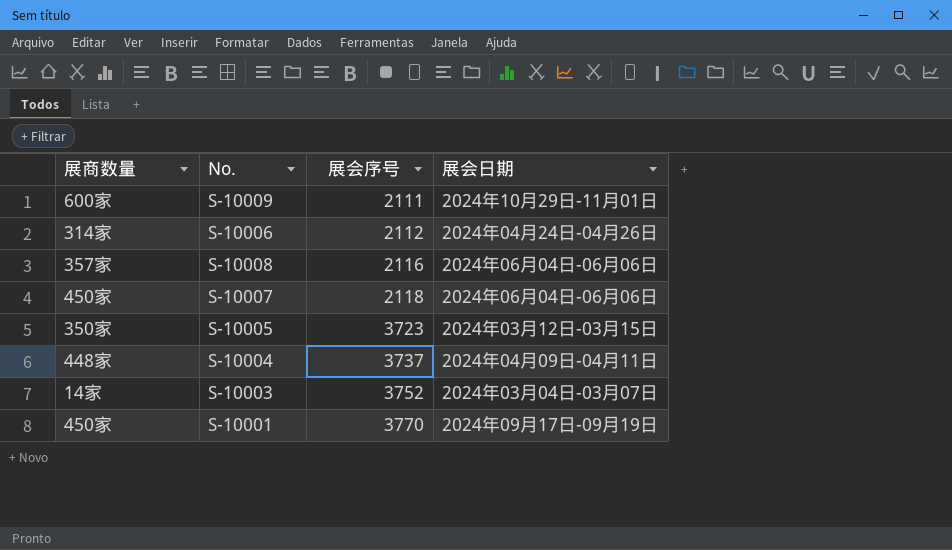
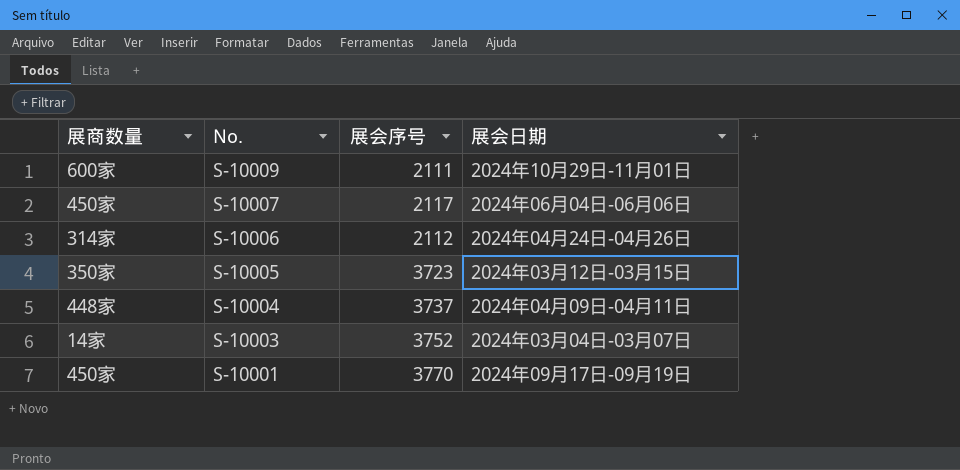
row order: 展会序号 ascending -> No. descending
row S-10008: 357家 | 2116 | 2024年06月04日-06月06日 -> none
S-10007 | 展会序号: 2118 -> 2117

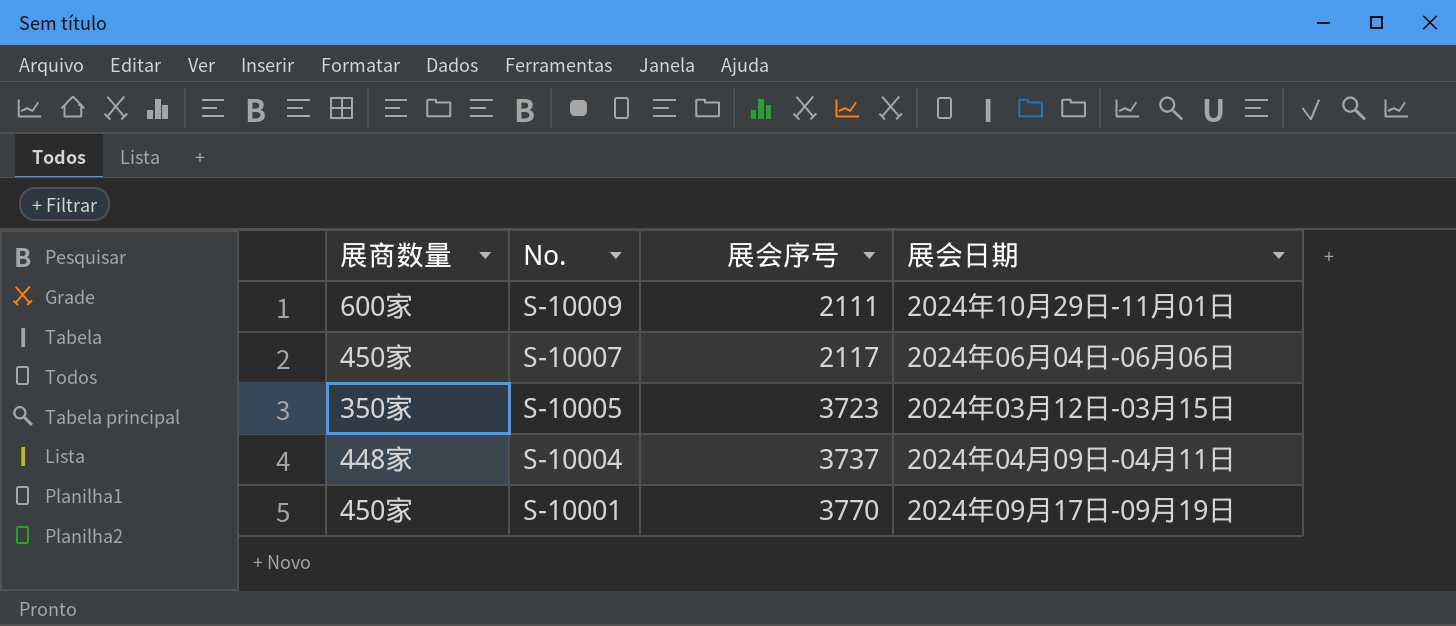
row S-10006: 314家 | 2112 | 2024年04月24日-04月26日 -> none
row S-10003: 14家 | 3752 | 2024年03月04日-03月07日 -> none

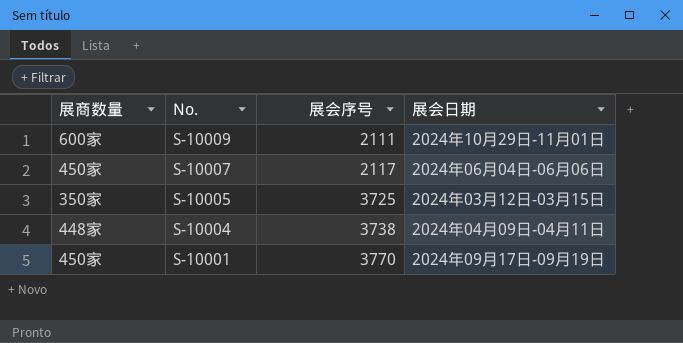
S-10005 | 展会序号: 3723 -> 3725
S-10004 | 展会序号: 3737 -> 3738

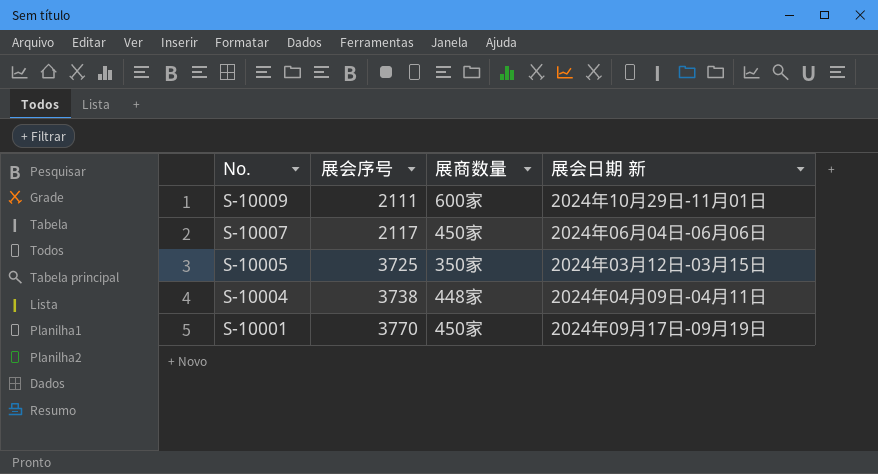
column 展商数量 | position: 1 -> 3
column name: 展会日期 -> 展会日期 新

